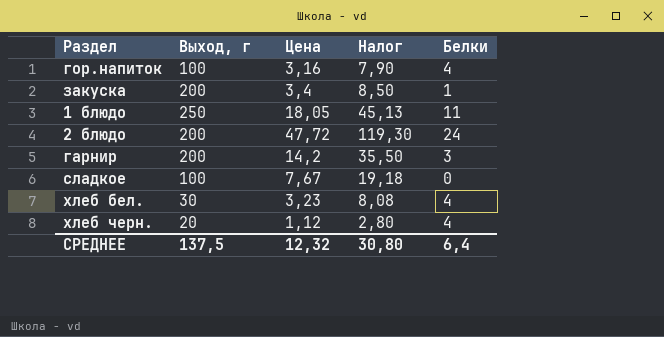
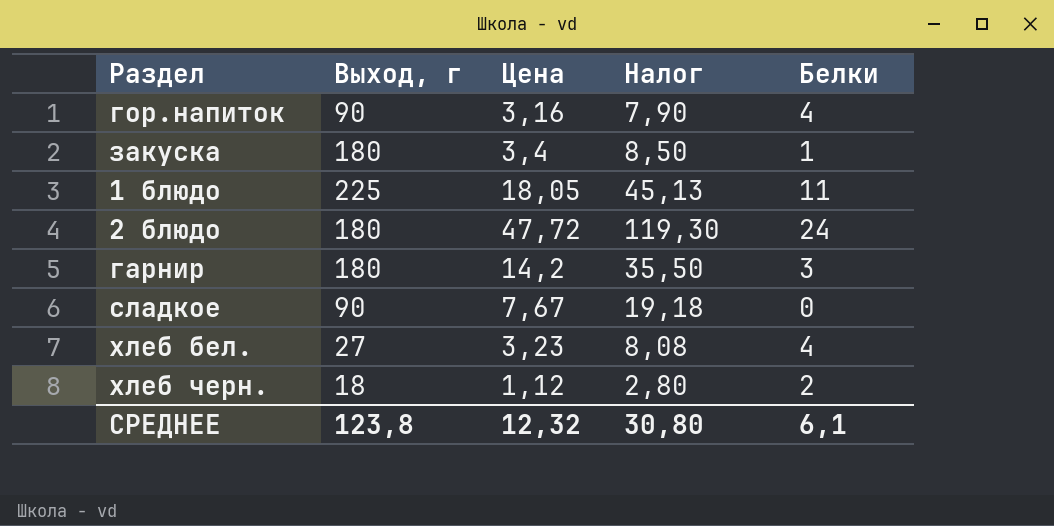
гор.напиток | Выход, г: 100 -> 90
закуска | Выход, г: 200 -> 180
1 блюдо | Выход, г: 250 -> 225
2 блюдо | Выход, г: 200 -> 180
гарнир | Выход, г: 200 -> 180
сладкое | Выход, г: 100 -> 90
хлеб бел. | Выход, г: 30 -> 27
хлеб черн. | Выход, г: 20 -> 18
хлеб черн. | Белки: 4 -> 2
СРЕДНЕЕ | Выход, г: 137,5 -> 123,8
СРЕДНЕЕ | Белки: 6,4 -> 6,1

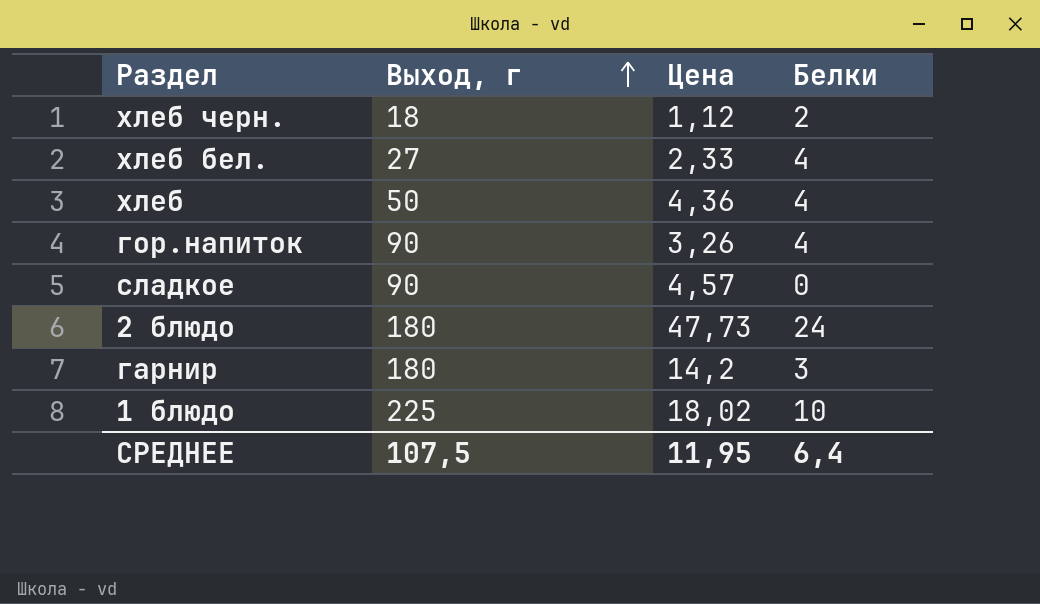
row order: none -> Выход, г ascending
column Налог | formula: [Цена] * 2,5 -> none
row закуска: 180 | 3,4 | 8,50 | 1 -> none
хлеб бел. | Цена: 3,23 -> 2,33
row хлеб: none -> 50 | 4,36 | 4
гор.напиток | Цена: 3,16 -> 3,26
сладкое | Цена: 7,67 -> 4,57
2 блюдо | Цена: 47,72 -> 47,73
1 блюдо | Цена: 18,05 -> 18,02
1 блюдо | Белки: 11 -> 10
СРЕДНЕЕ | Выход, г: 123,8 -> 107,5
СРЕДНЕЕ | Цена: 12,32 -> 11,95
СРЕДНЕЕ | Белки: 6,1 -> 6,4

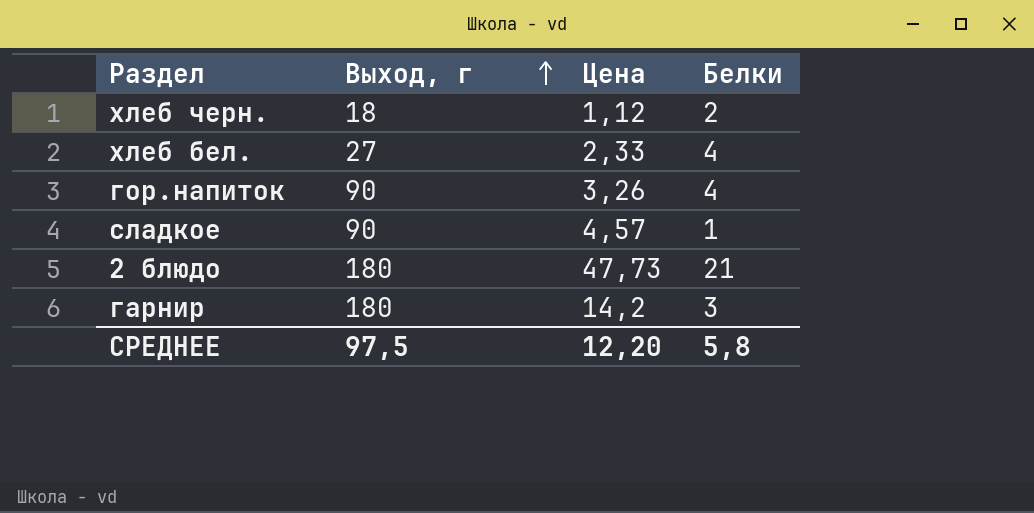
row хлеб: 50 | 4,36 | 4 -> none
row 1 блюдо: 225 | 18,02 | 10 -> none
сладкое | Белки: 0 -> 1
2 блюдо | Белки: 24 -> 21
СРЕДНЕЕ | Выход, г: 107,5 -> 97,5
СРЕДНЕЕ | Цена: 11,95 -> 12,20
СРЕДНЕЕ | Белки: 6,4 -> 5,8

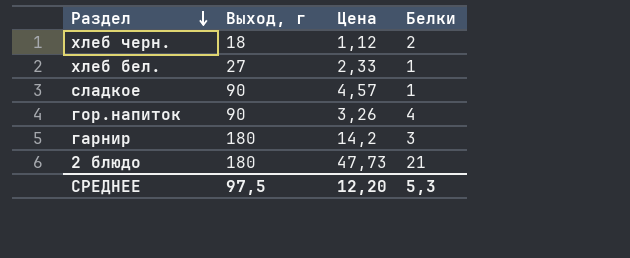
row order: Выход, г ascending -> Раздел descending
хлеб бел. | Белки: 4 -> 1
СРЕДНЕЕ | Белки: 5,8 -> 5,3

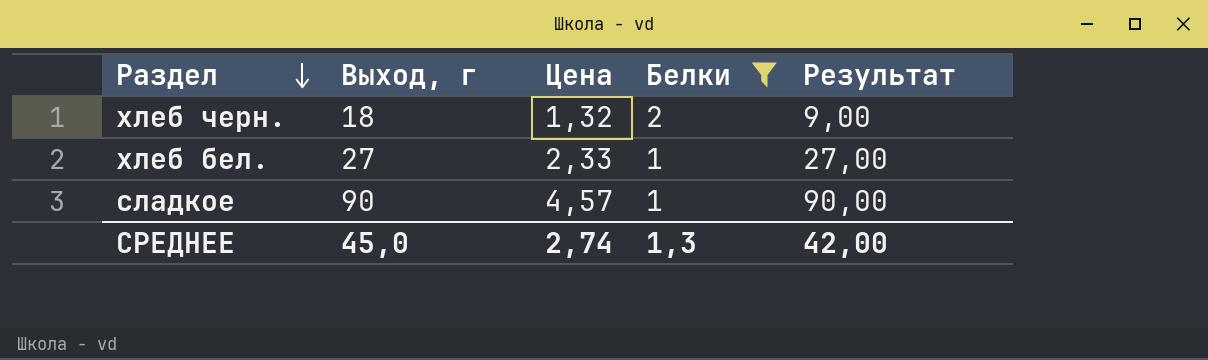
filter: none -> Белки <= 2
column Результат | formula: none -> [Выход, г] / [Белки]
хлеб черн. | Цена: 1,12 -> 1,32
СРЕДНЕЕ | Выход, г: 97,5 -> 45,0
СРЕДНЕЕ | Цена: 12,20 -> 2,74
СРЕДНЕЕ | Белки: 5,3 -> 1,3

